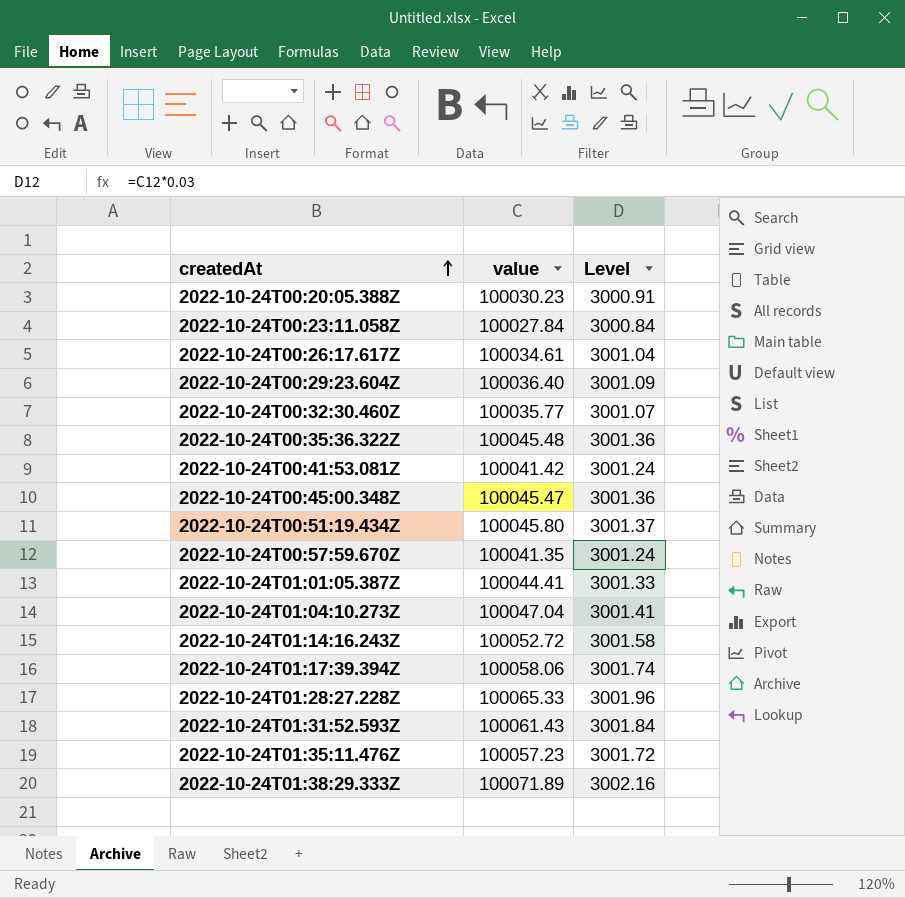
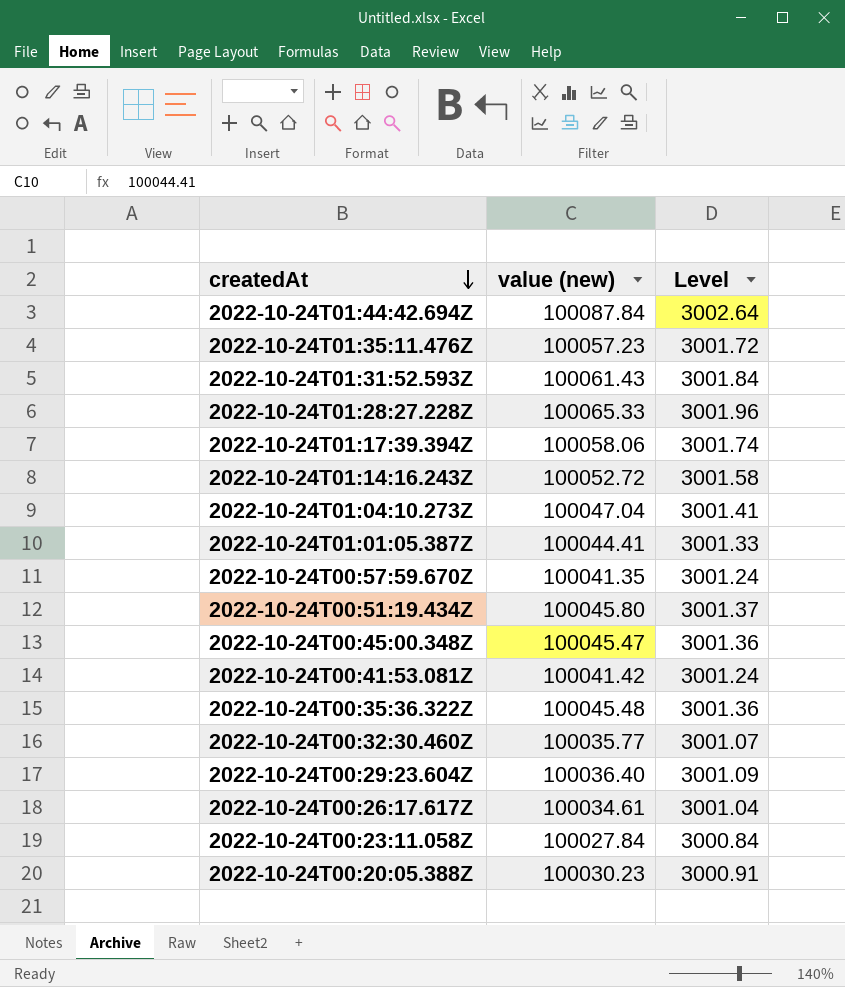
row order: createdAt ascending -> createdAt descending
column name: value -> value (new)
row 2022-10-24T01:38:29.333Z: 100071.89 | 3002.16 -> none
row 2022-10-24T01:44:42.694Z: none -> 100087.84 | 3002.64

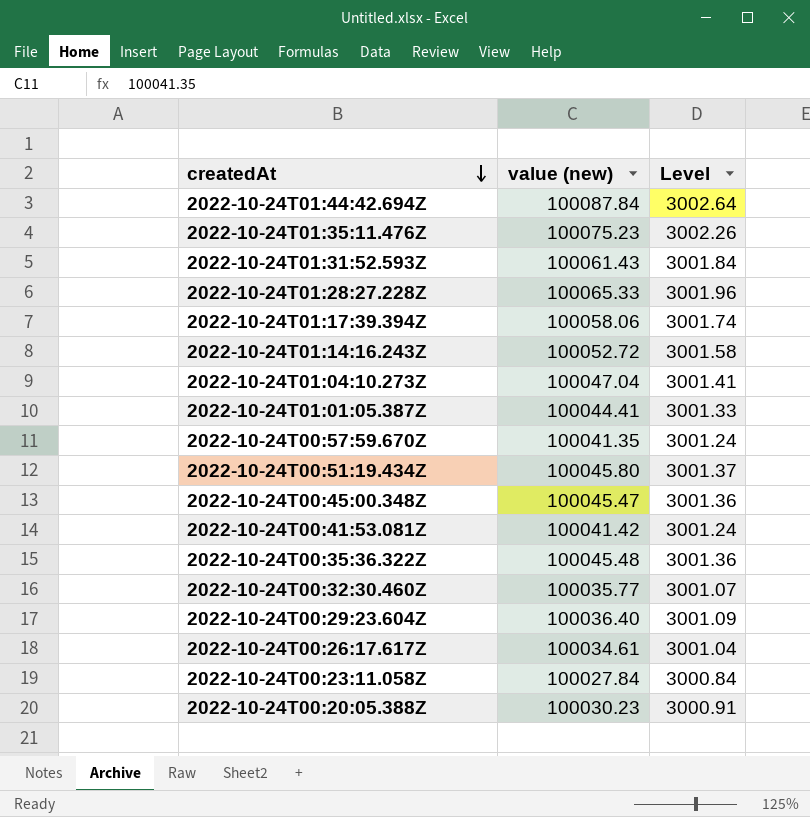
2022-10-24T01:35:11.476Z | value (new): 100057.23 -> 100075.23
2022-10-24T01:35:11.476Z | Level: 3001.72 -> 3002.26

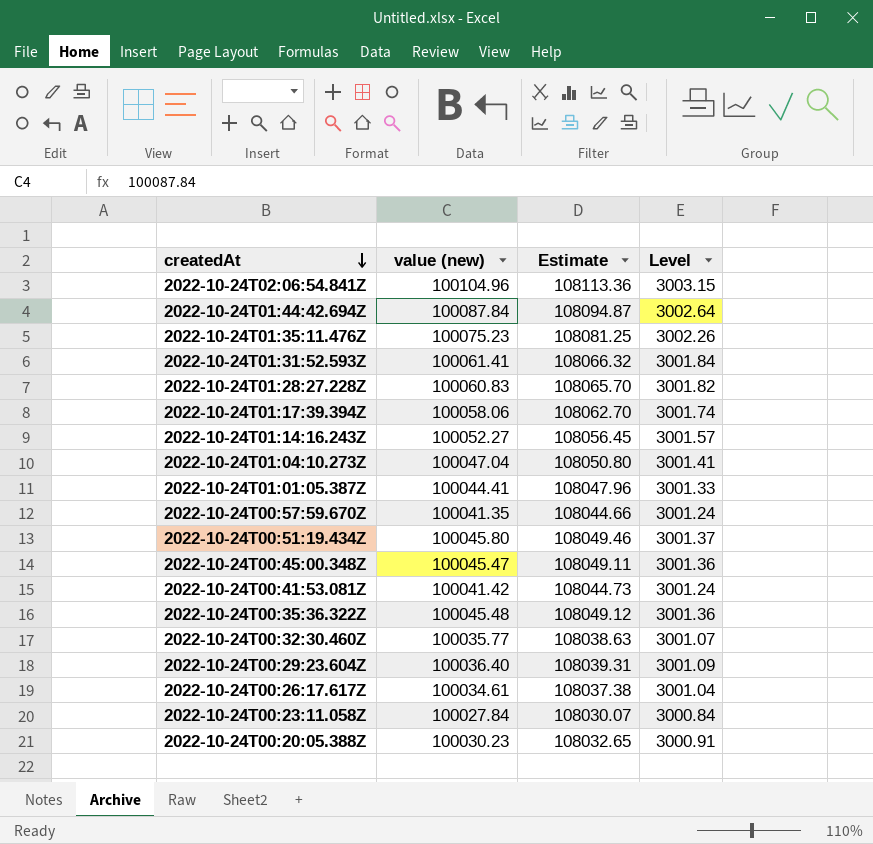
column Estimate | formula: none -> [value (new)] * 1.08
row 2022-10-24T02:06:54.841Z: none -> 100104.96 | 108113.36 | 3003.15
2022-10-24T01:31:52.593Z | value (new): 100061.43 -> 100061.41
2022-10-24T01:28:27.228Z | value (new): 100065.33 -> 100060.83
2022-10-24T01:28:27.228Z | Level: 3001.96 -> 3001.82
2022-10-24T01:14:16.243Z | value (new): 100052.72 -> 100052.27
2022-10-24T01:14:16.243Z | Level: 3001.58 -> 3001.57

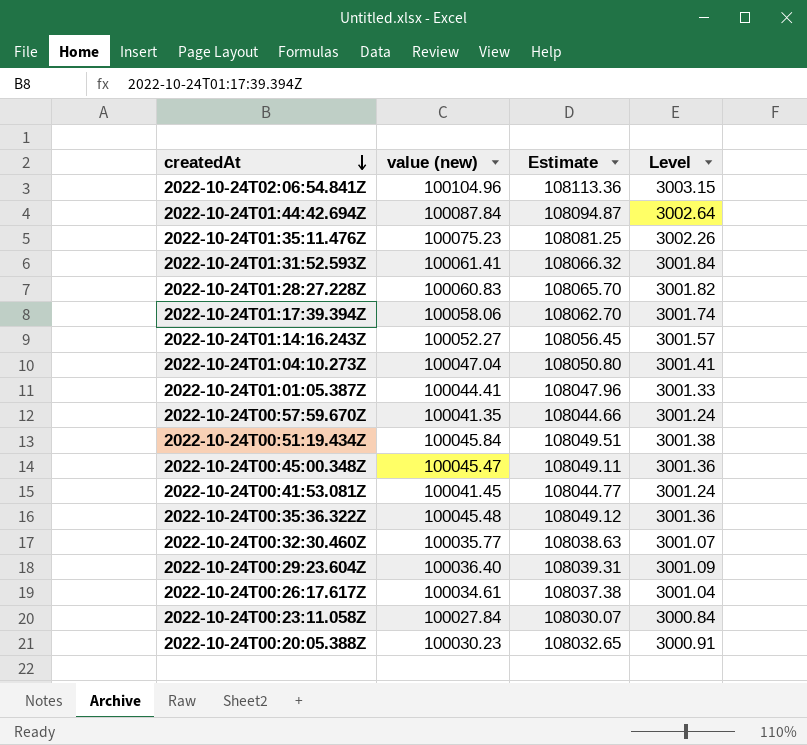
2022-10-24T00:51:19.434Z | value (new): 100045.80 -> 100045.84
2022-10-24T00:51:19.434Z | Estimate: 108049.46 -> 108049.51
2022-10-24T00:51:19.434Z | Level: 3001.37 -> 3001.38
2022-10-24T00:41:53.081Z | value (new): 100041.42 -> 100041.45
2022-10-24T00:41:53.081Z | Estimate: 108044.73 -> 108044.77

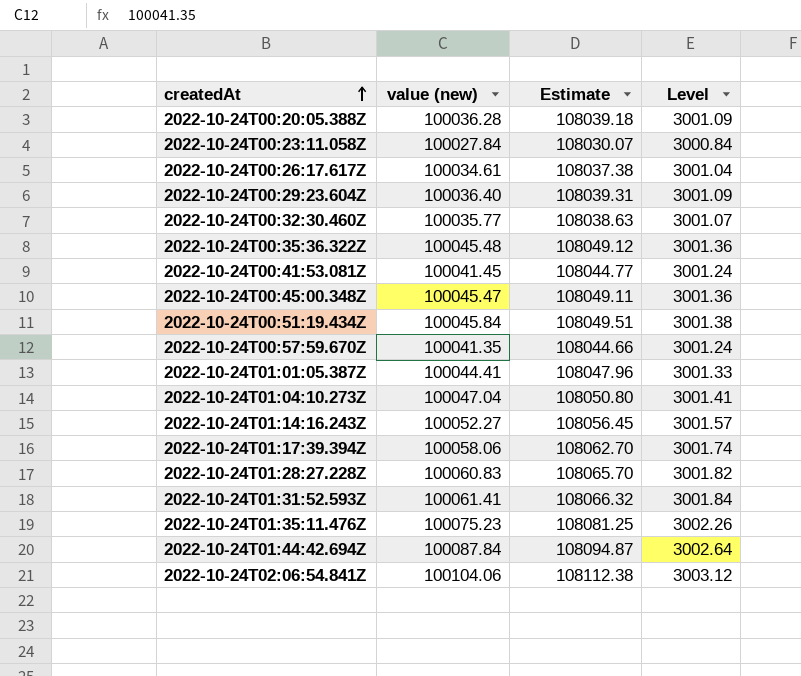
row order: createdAt descending -> createdAt ascending
2022-10-24T00:20:05.388Z | value (new): 100030.23 -> 100036.28
2022-10-24T00:20:05.388Z | Estimate: 108032.65 -> 108039.18
2022-10-24T00:20:05.388Z | Level: 3000.91 -> 3001.09
2022-10-24T02:06:54.841Z | value (new): 100104.96 -> 100104.06
2022-10-24T02:06:54.841Z | Estimate: 108113.36 -> 108112.38
2022-10-24T02:06:54.841Z | Level: 3003.15 -> 3003.12

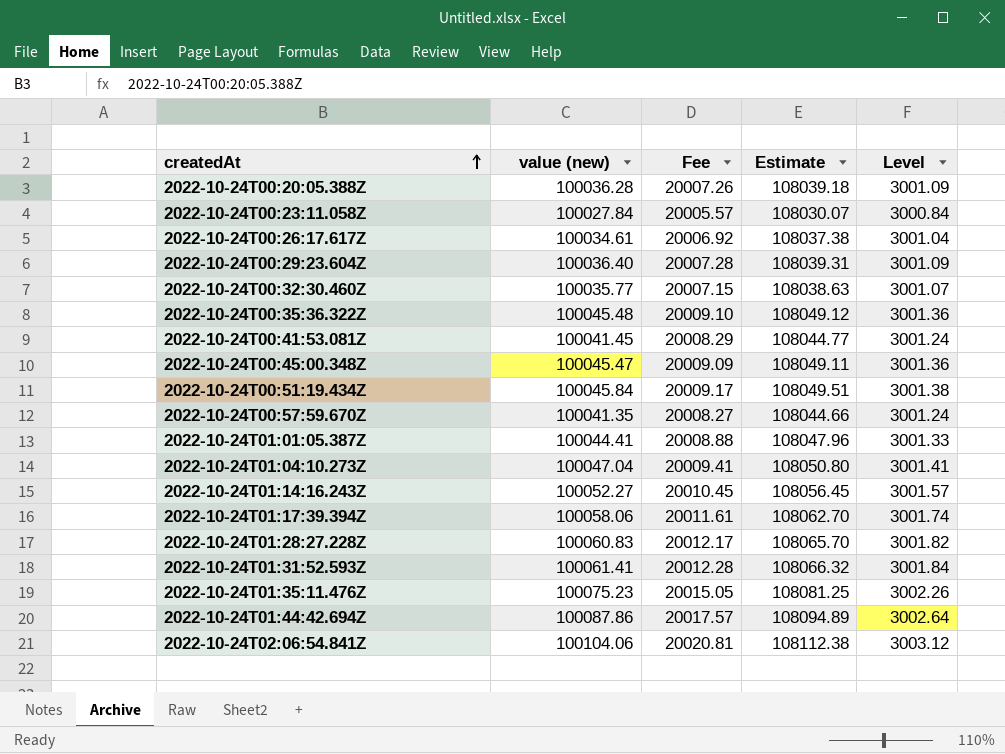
column Fee | formula: none -> [value (new)] * 0.2
2022-10-24T01:44:42.694Z | value (new): 100087.84 -> 100087.86
2022-10-24T01:44:42.694Z | Estimate: 108094.87 -> 108094.89

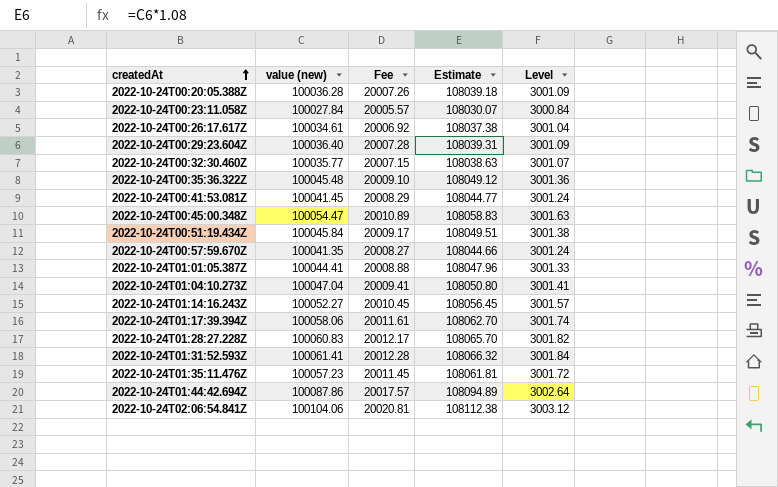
2022-10-24T00:45:00.348Z | value (new): 100045.47 -> 100054.47
2022-10-24T00:45:00.348Z | Fee: 20009.09 -> 20010.89
2022-10-24T00:45:00.348Z | Estimate: 108049.11 -> 108058.83
2022-10-24T00:45:00.348Z | Level: 3001.36 -> 3001.63
2022-10-24T01:35:11.476Z | value (new): 100075.23 -> 100057.23
2022-10-24T01:35:11.476Z | Fee: 20015.05 -> 20011.45
2022-10-24T01:35:11.476Z | Estimate: 108081.25 -> 108061.81
2022-10-24T01:35:11.476Z | Level: 3002.26 -> 3001.72

